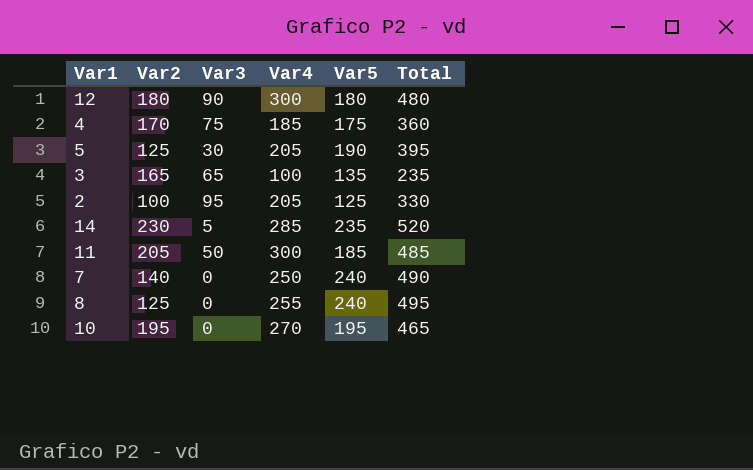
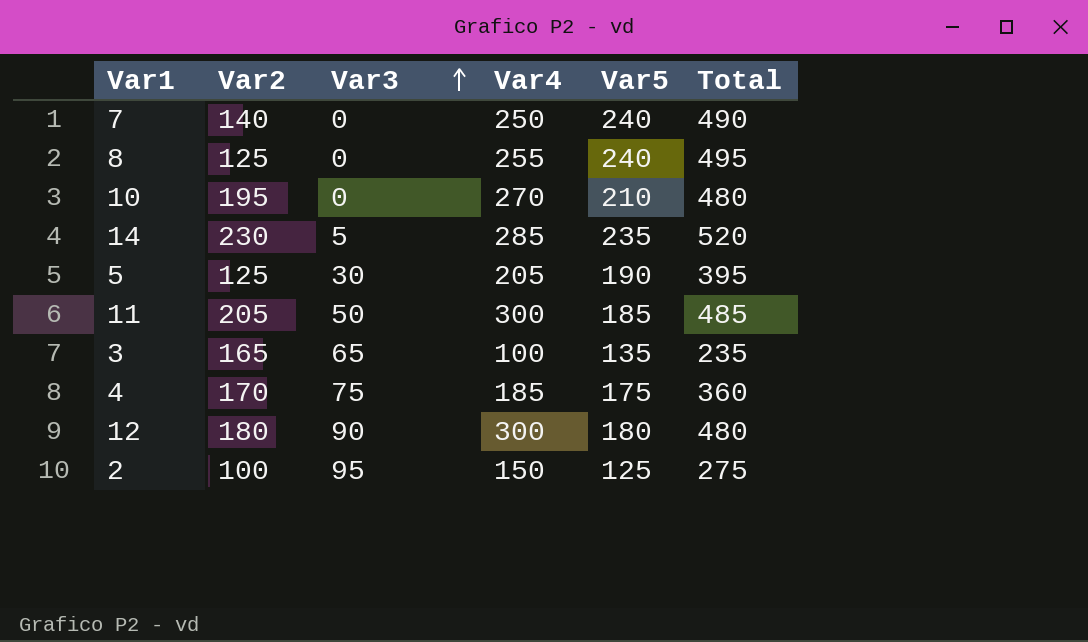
row order: none -> Var3 ascending
10 | Var5: 195 -> 210
10 | Total: 465 -> 480
2 | Var4: 205 -> 150
2 | Total: 330 -> 275

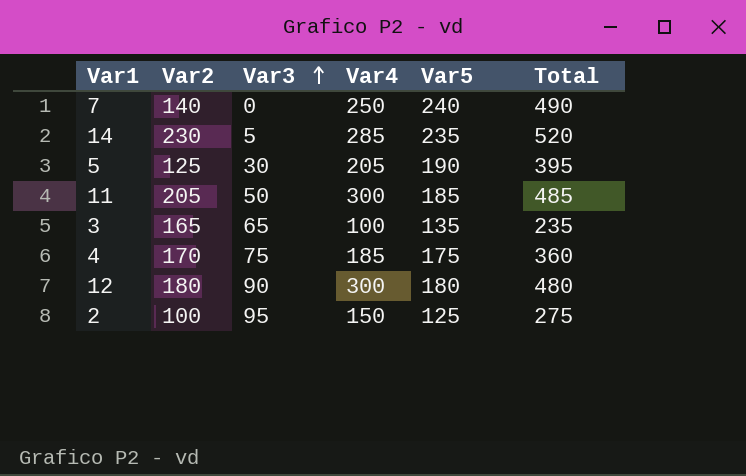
row 8: 125 | 0 | 255 | 240 | 495 -> none
row 10: 195 | 0 | 270 | 210 | 480 -> none

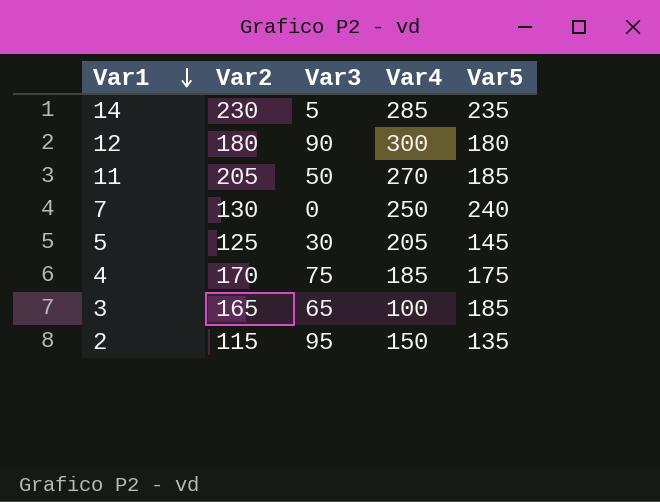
row order: Var3 ascending -> Var1 descending
column Total | formula: [Var4] + [Var5] -> none
11 | Var4: 300 -> 270
7 | Var2: 140 -> 130
5 | Var5: 190 -> 145
3 | Var5: 135 -> 185
2 | Var2: 100 -> 115
2 | Var5: 125 -> 135

